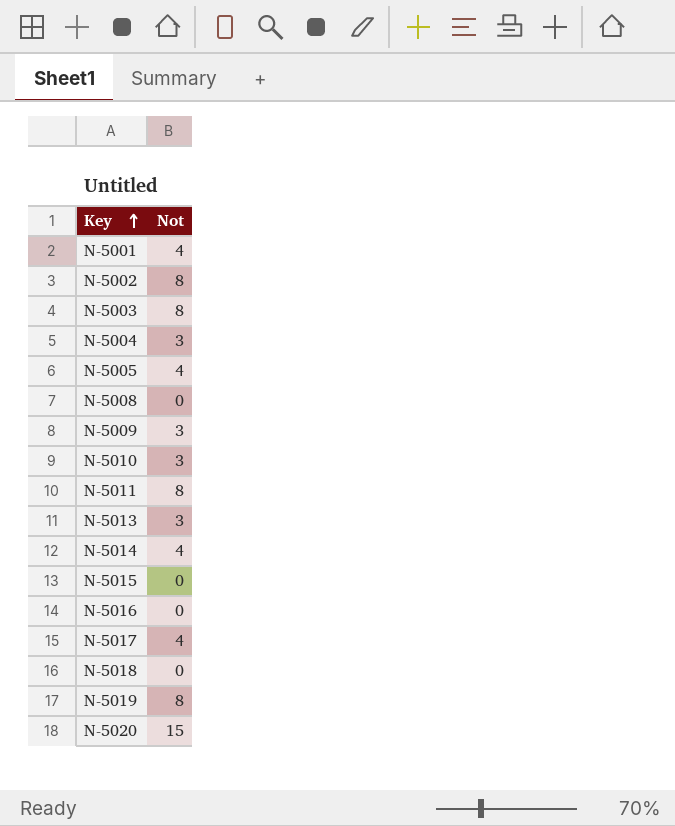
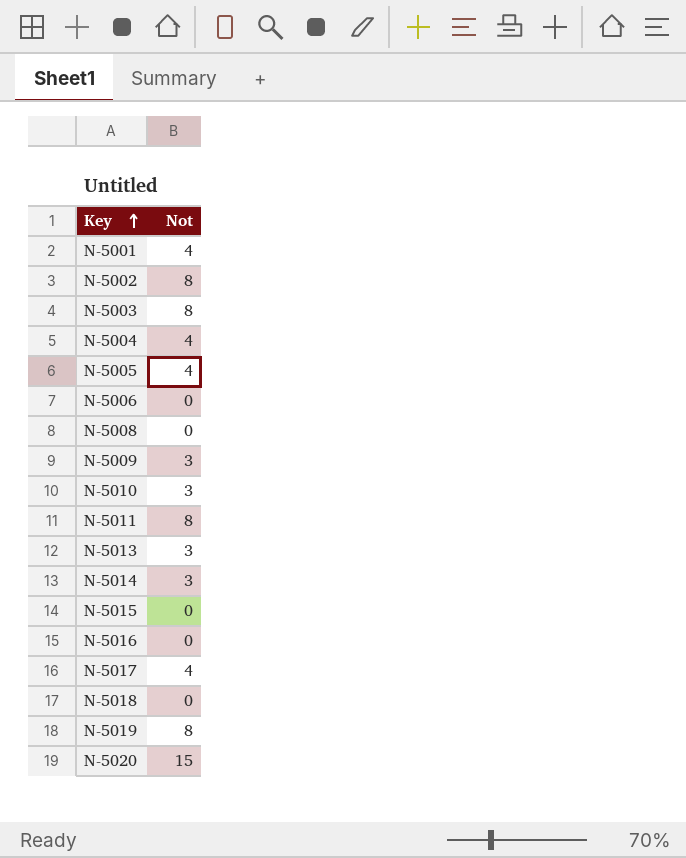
N-5004 | Not: 3 -> 4
row N-5006: none -> 0
N-5014 | Not: 4 -> 3

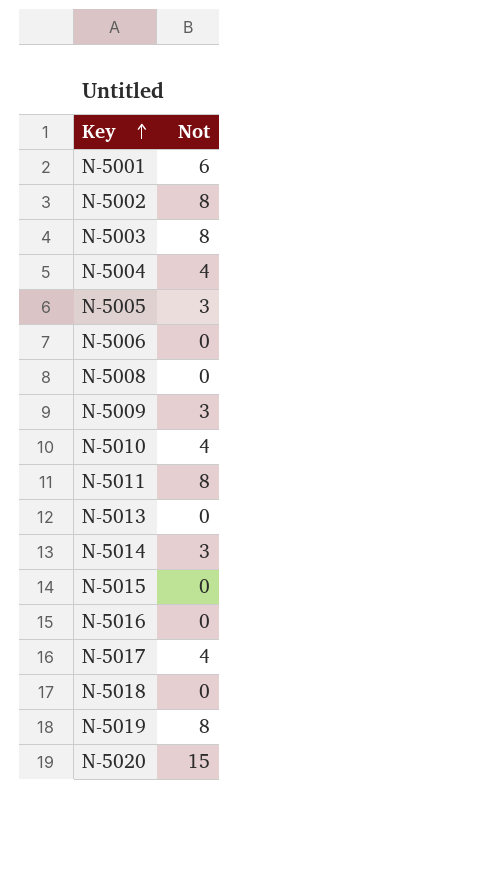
N-5001 | Not: 4 -> 6
N-5005 | Not: 4 -> 3
N-5010 | Not: 3 -> 4
N-5013 | Not: 3 -> 0

